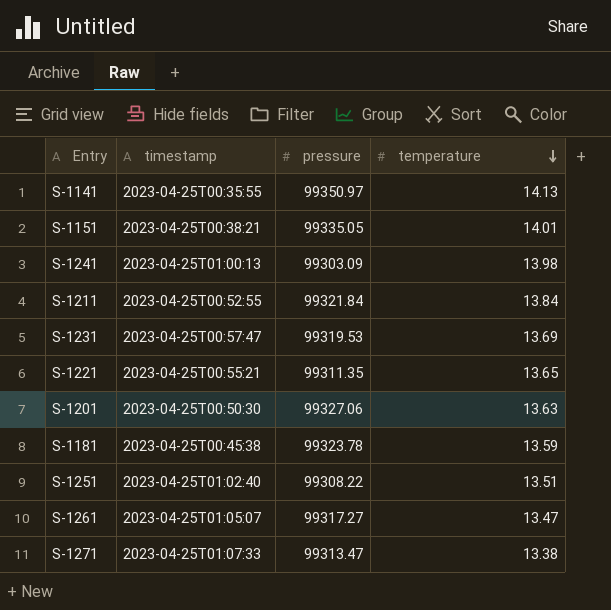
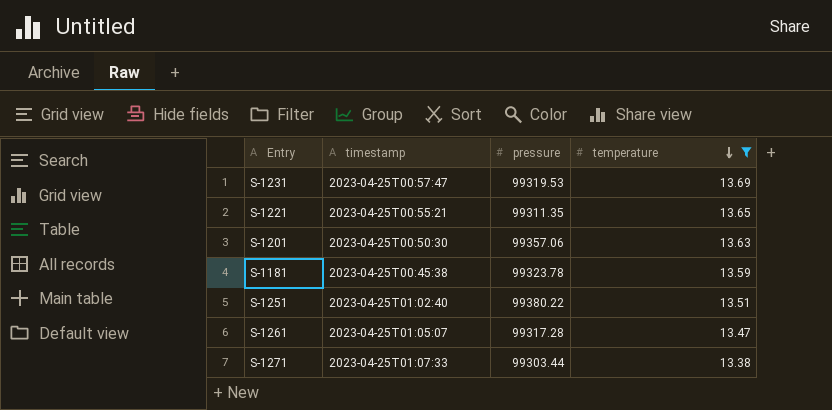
filter: none -> temperature <= 13.69
S-1201 | pressure: 99327.06 -> 99357.06
S-1251 | pressure: 99308.22 -> 99380.22
S-1261 | pressure: 99317.27 -> 99317.28
S-1271 | pressure: 99313.47 -> 99303.44

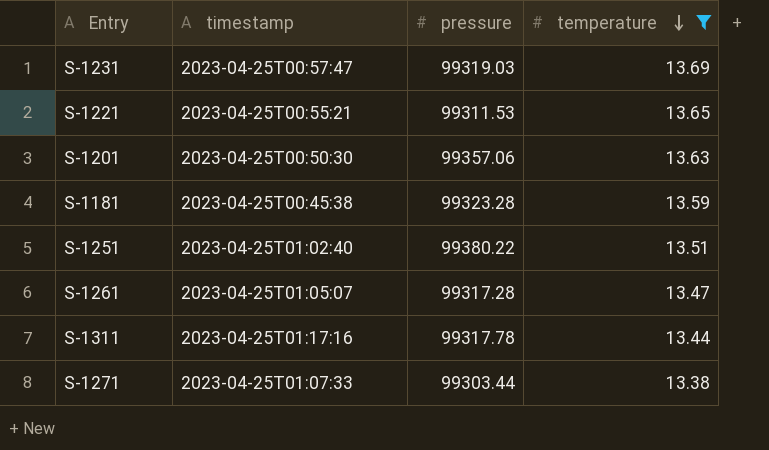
S-1231 | pressure: 99319.53 -> 99319.03
S-1221 | pressure: 99311.35 -> 99311.53
S-1181 | pressure: 99323.78 -> 99323.28
row S-1311: none -> 2023-04-25T01:17:16 | 99317.78 | 13.44

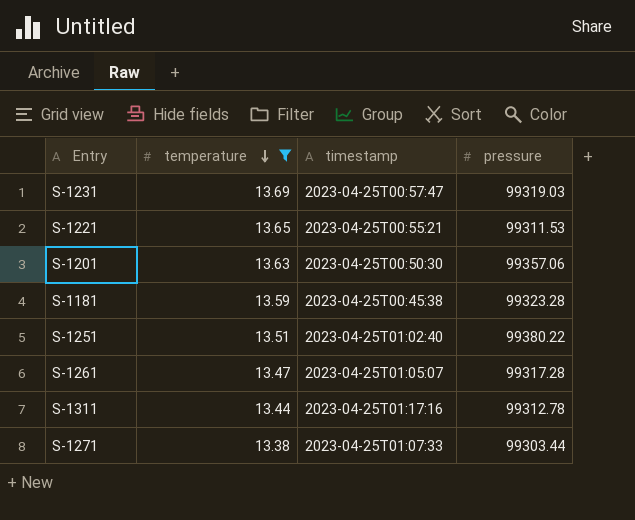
column temperature | position: 4 -> 2
S-1311 | pressure: 99317.78 -> 99312.78

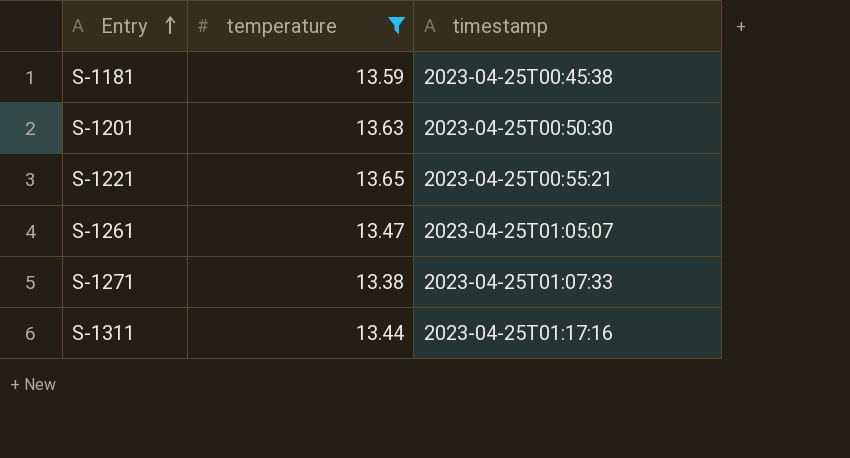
row order: temperature descending -> Entry ascending
column pressure | position: 4 -> none
row S-1231: 13.69 | 2023-04-25T00:57:47 | 99319.03 -> none
row S-1251: 13.51 | 2023-04-25T01:02:40 | 99380.22 -> none

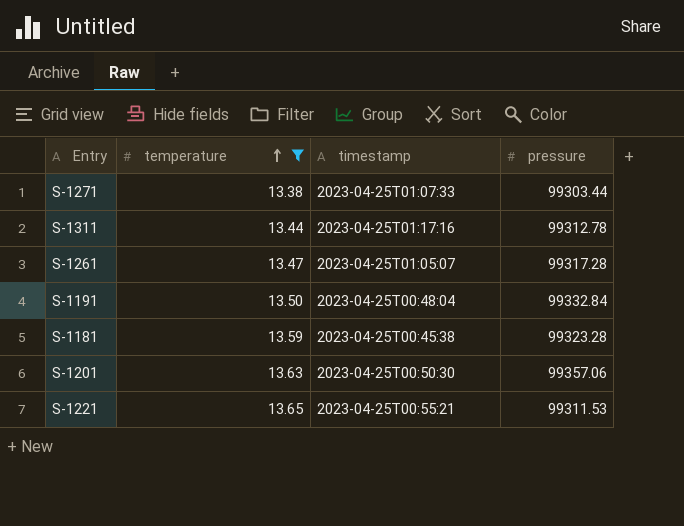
row order: Entry ascending -> temperature ascending
column pressure | position: none -> 4
row S-1191: none -> 13.50 | 2023-04-25T00:48:04 | 99332.84

